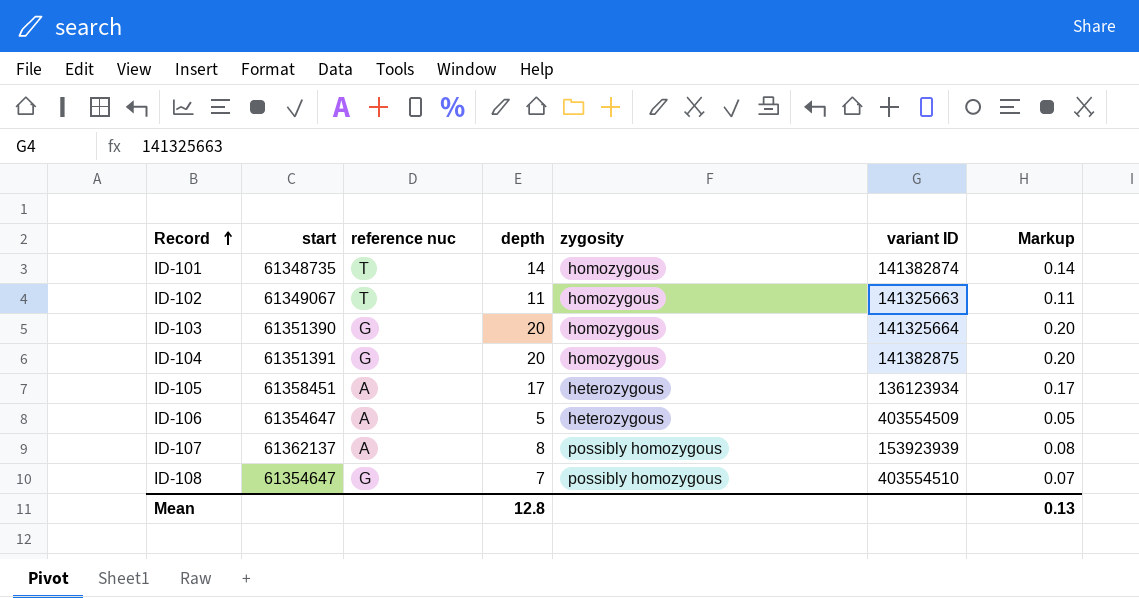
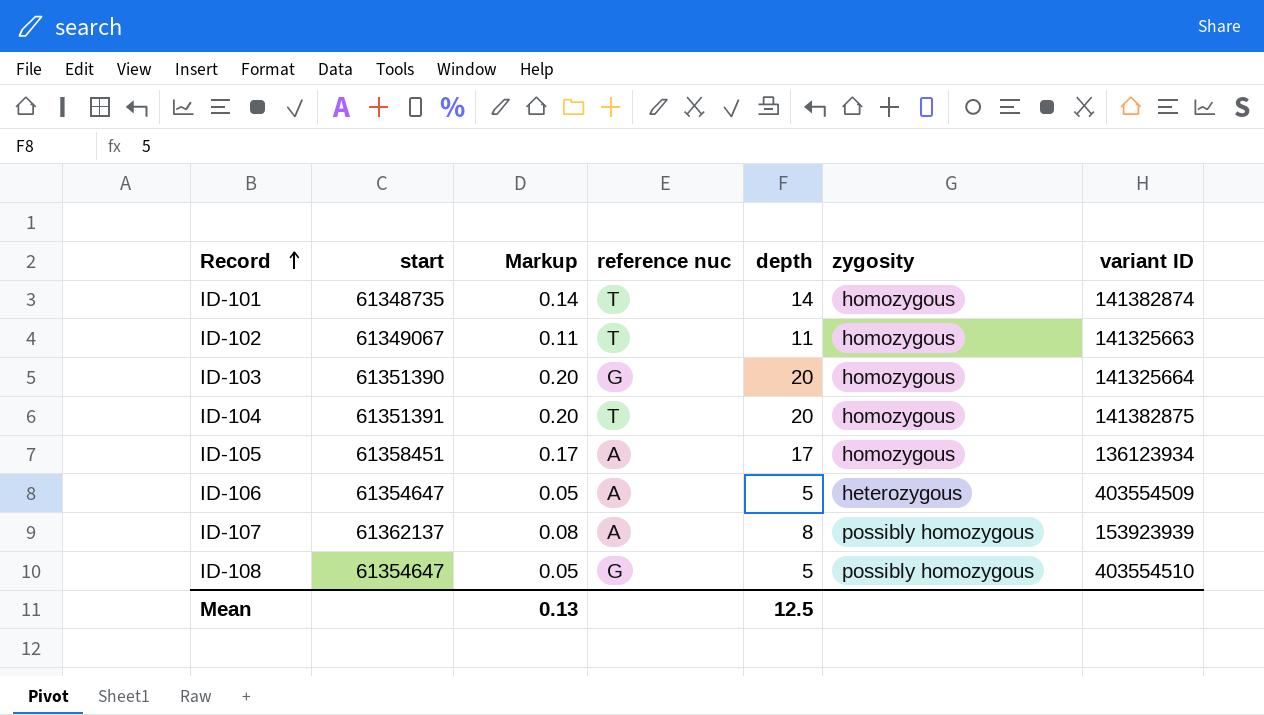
column Markup | position: 7 -> 3
ID-104 | reference nuc: G -> T
ID-105 | zygosity: heterozygous -> homozygous
ID-108 | Markup: 0.07 -> 0.05
ID-108 | depth: 7 -> 5
Mean | depth: 12.8 -> 12.5

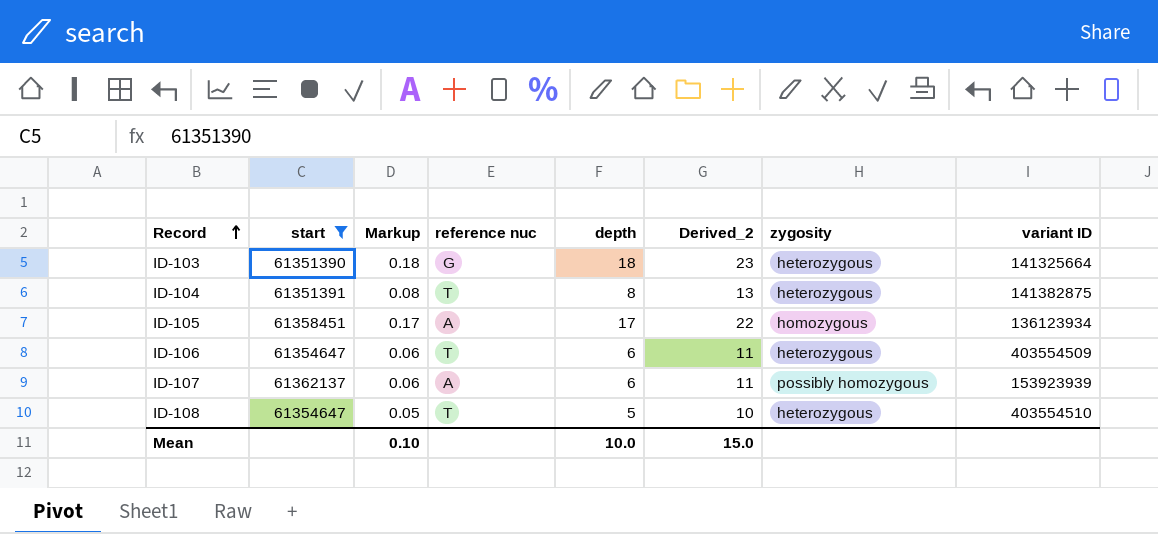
filter: none -> start >= 61351390
column Derived_2 | formula: none -> [depth] + 5
ID-103 | Markup: 0.20 -> 0.18
ID-103 | depth: 20 -> 18
ID-103 | zygosity: homozygous -> heterozygous
ID-104 | Markup: 0.20 -> 0.08
ID-104 | depth: 20 -> 8
ID-104 | zygosity: homozygous -> heterozygous
ID-106 | Markup: 0.05 -> 0.06
ID-106 | reference nuc: A -> T
ID-106 | depth: 5 -> 6
ID-107 | Markup: 0.08 -> 0.06
ID-107 | depth: 8 -> 6
ID-108 | reference nuc: G -> T
ID-108 | zygosity: possibly homozygous -> heterozygous
Mean | Markup: 0.13 -> 0.10
Mean | depth: 12.5 -> 10.0

